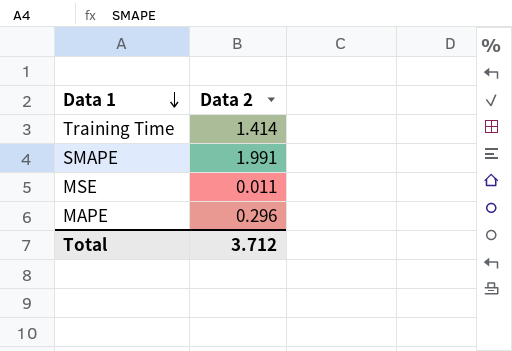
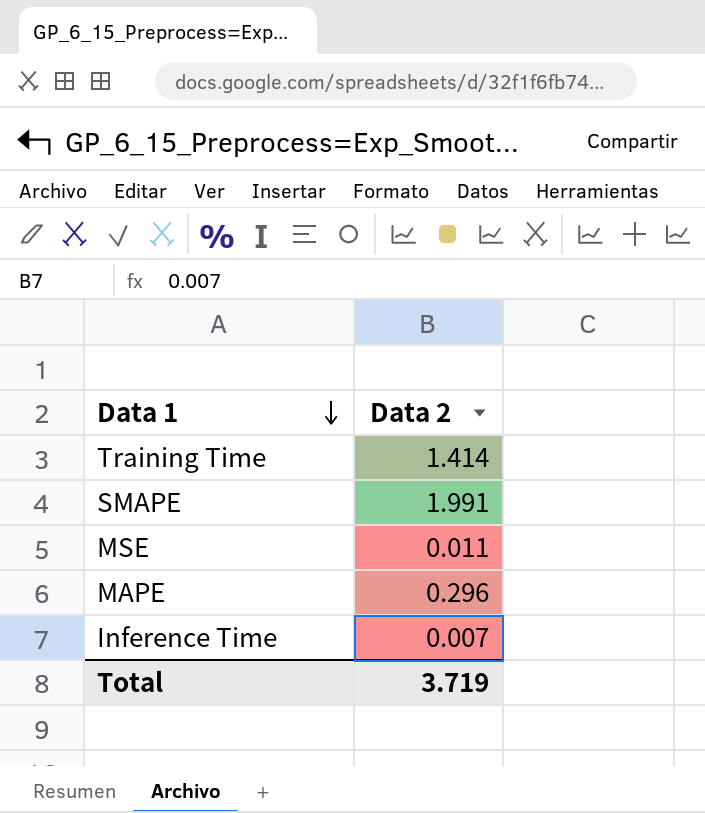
row Inference Time: none -> 0.007
Total | Data 2: 3.712 -> 3.719

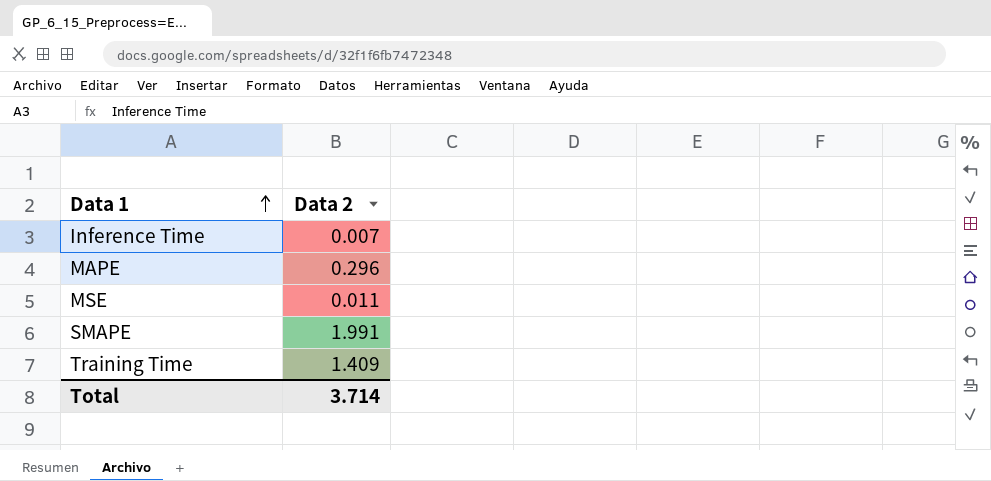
row order: Data 1 descending -> Data 1 ascending
Training Time | Data 2: 1.414 -> 1.409
Total | Data 2: 3.719 -> 3.714

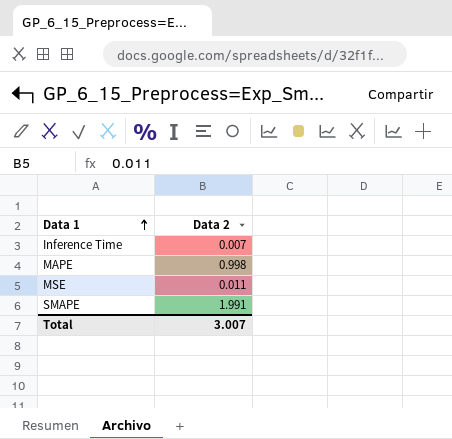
row Training Time: 1.409 -> none
MAPE | Data 2: 0.296 -> 0.998
Total | Data 2: 3.714 -> 3.007

